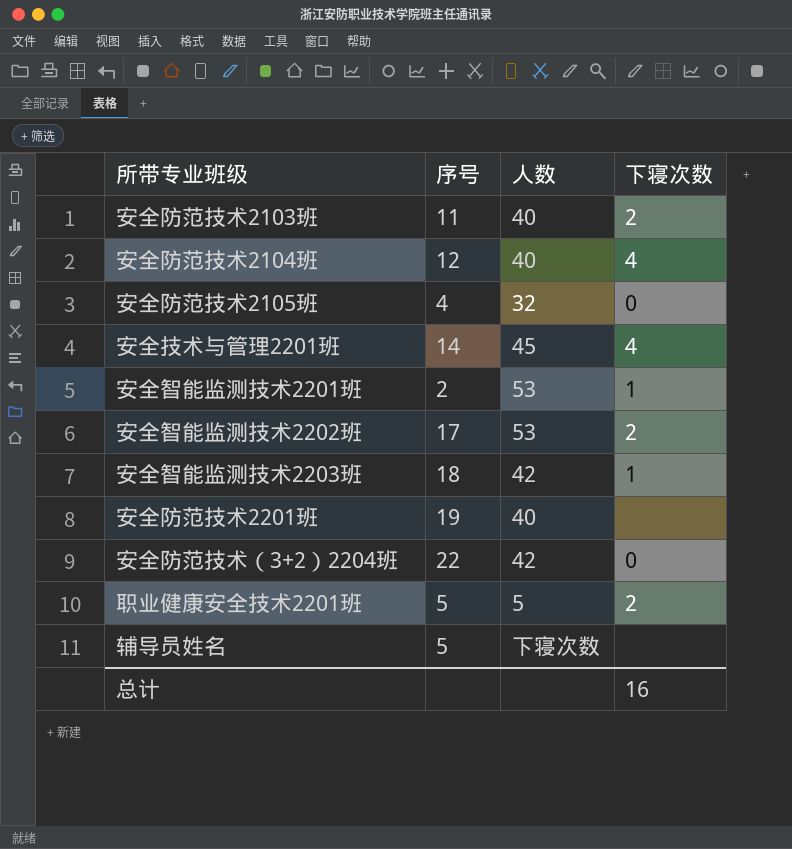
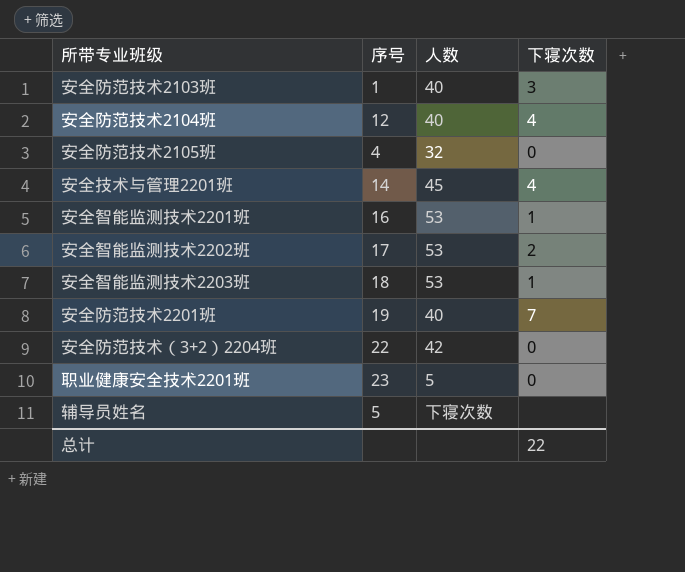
安全防范技术2103班 | 序号: 11 -> 1
安全防范技术2103班 | 下寝次数: 2 -> 3
安全智能监测技术2201班 | 序号: 2 -> 16
安全智能监测技术2203班 | 人数: 42 -> 53
安全防范技术2201班 | 下寝次数: none -> 7
职业健康安全技术2201班 | 序号: 5 -> 23
职业健康安全技术2201班 | 下寝次数: 2 -> 0
总计 | 下寝次数: 16 -> 22

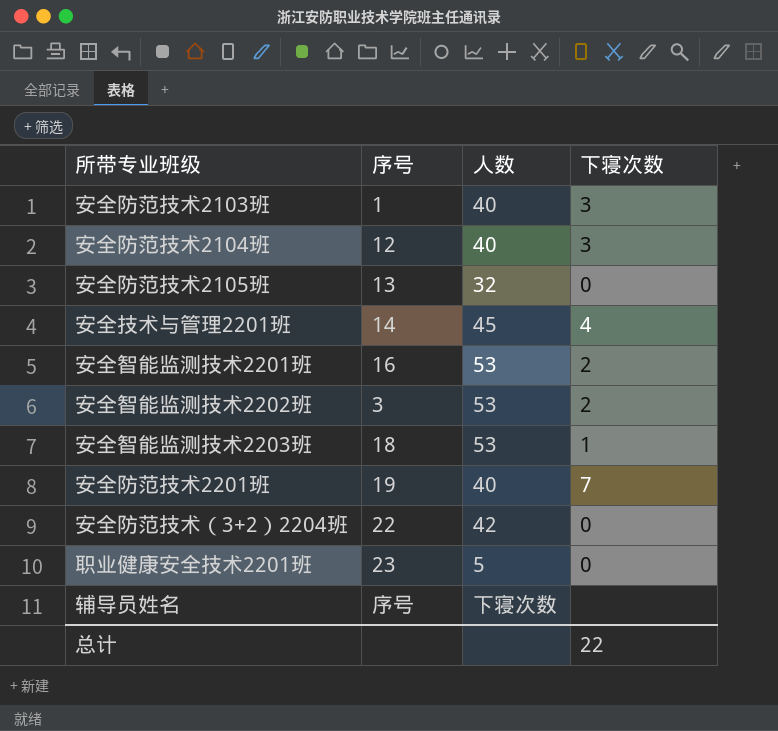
安全防范技术2104班 | 下寝次数: 4 -> 3
安全防范技术2105班 | 序号: 4 -> 13
安全智能监测技术2201班 | 下寝次数: 1 -> 2
安全智能监测技术2202班 | 序号: 17 -> 3
辅导员姓名 | 序号: 5 -> 序号

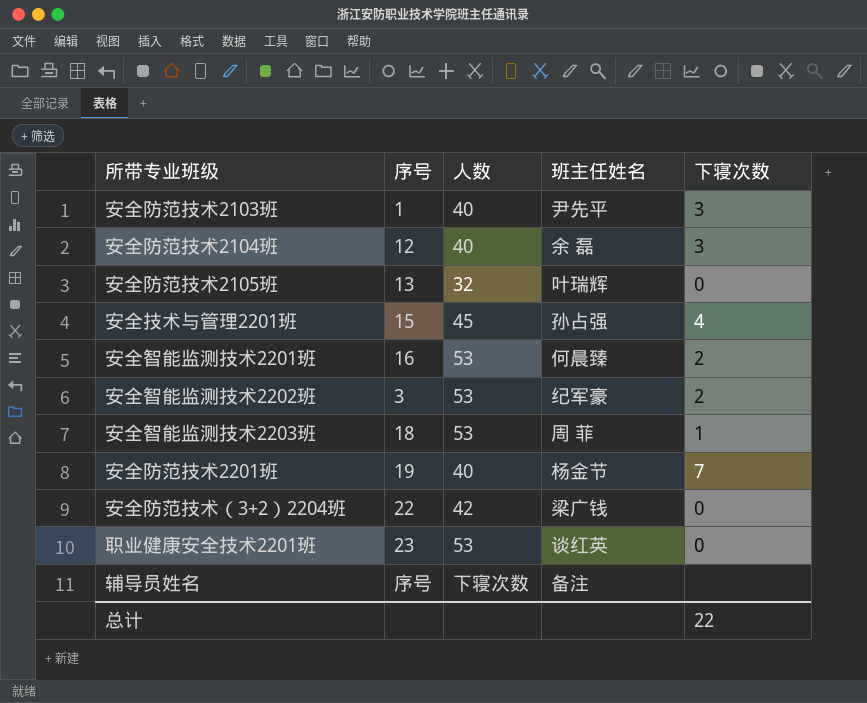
column 班主任姓名 | position: none -> 4
安全技术与管理2201班 | 序号: 14 -> 15
职业健康安全技术2201班 | 人数: 5 -> 53

